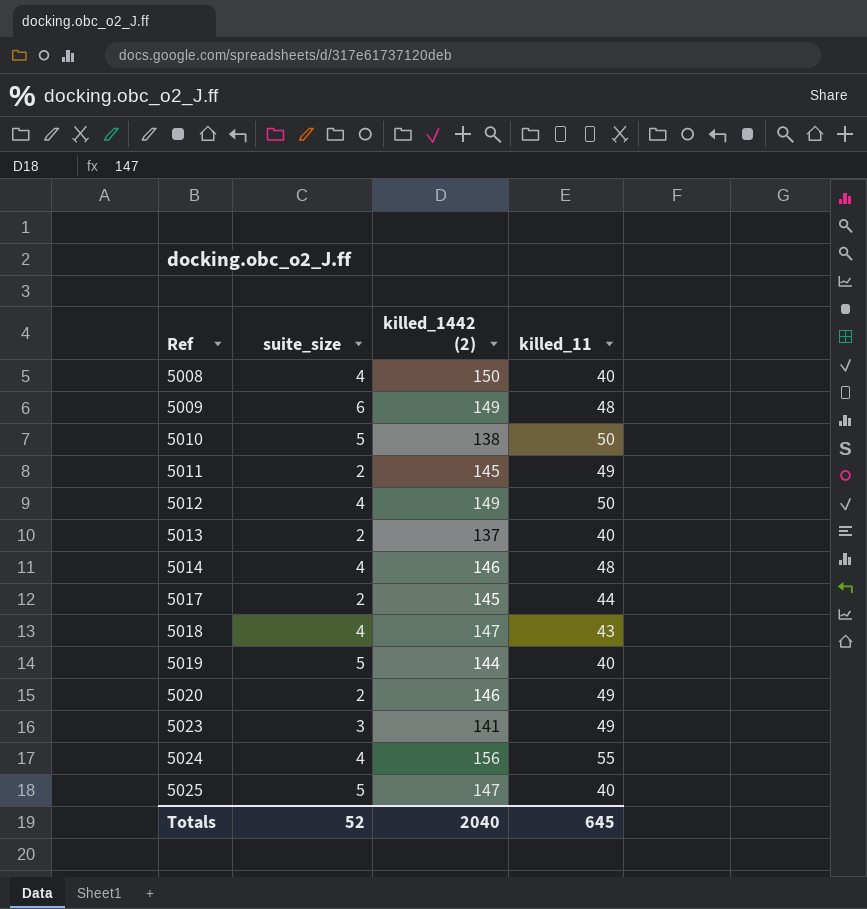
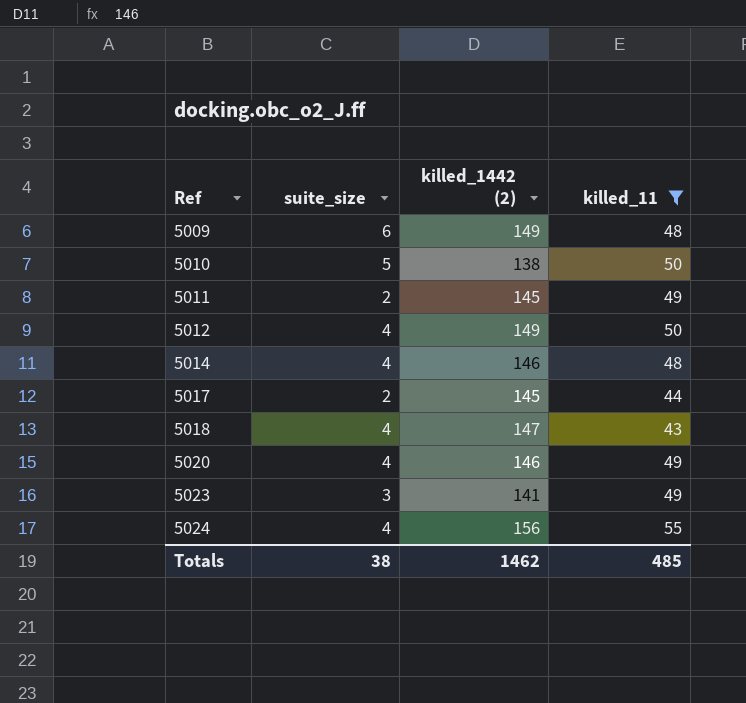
filter: none -> killed_11 != 40
5020 | suite_size: 2 -> 4
Totals | suite_size: 52 -> 38
Totals | killed_1442 (2): 2040 -> 1462
Totals | killed_11: 645 -> 485

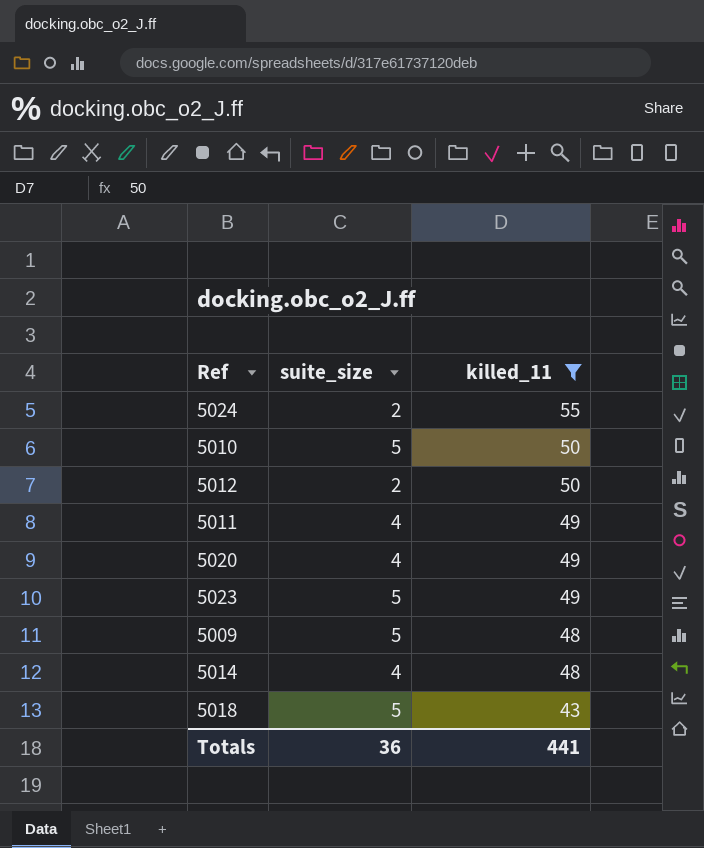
row order: Ref ascending -> killed_11 descending
column killed_1442 (2) | position: 3 -> none
row 5017: 2 | 145 | 44 -> none
5024 | suite_size: 4 -> 2
5012 | suite_size: 4 -> 2
5011 | suite_size: 2 -> 4
5023 | suite_size: 3 -> 5
5009 | suite_size: 6 -> 5
5018 | suite_size: 4 -> 5
Totals | suite_size: 38 -> 36
Totals | killed_11: 485 -> 441

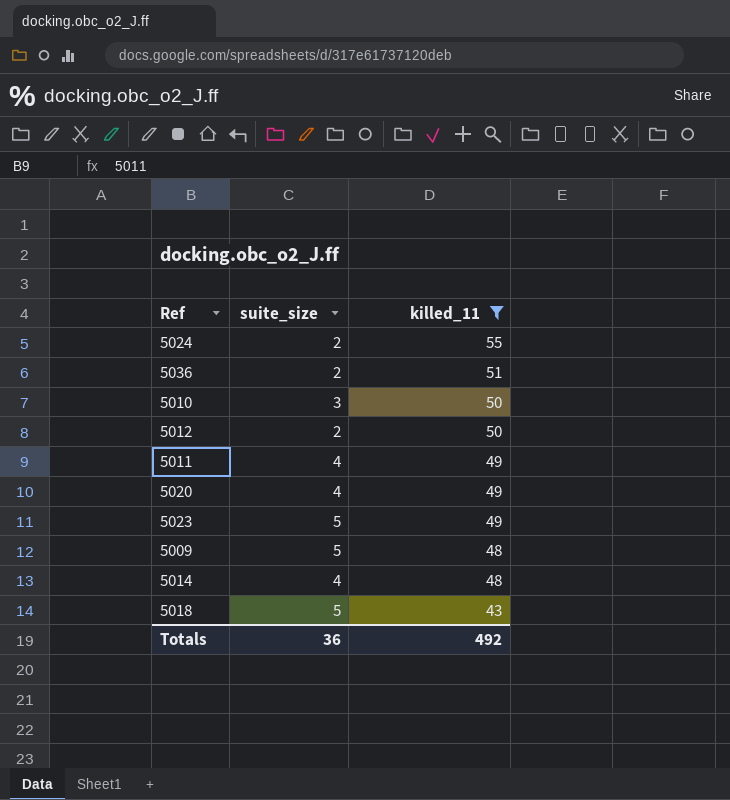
row 5036: none -> 2 | 51
5010 | suite_size: 5 -> 3
Totals | killed_11: 441 -> 492

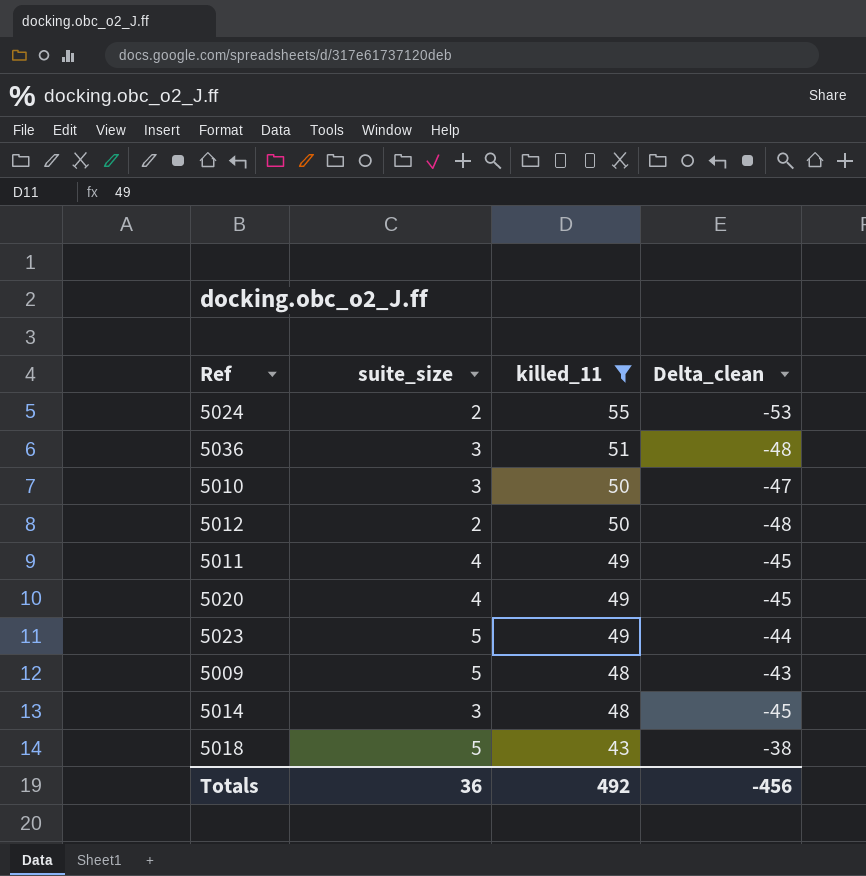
column Delta_clean | formula: none -> [suite_size] - [killed_11]
5036 | suite_size: 2 -> 3
5014 | suite_size: 4 -> 3

